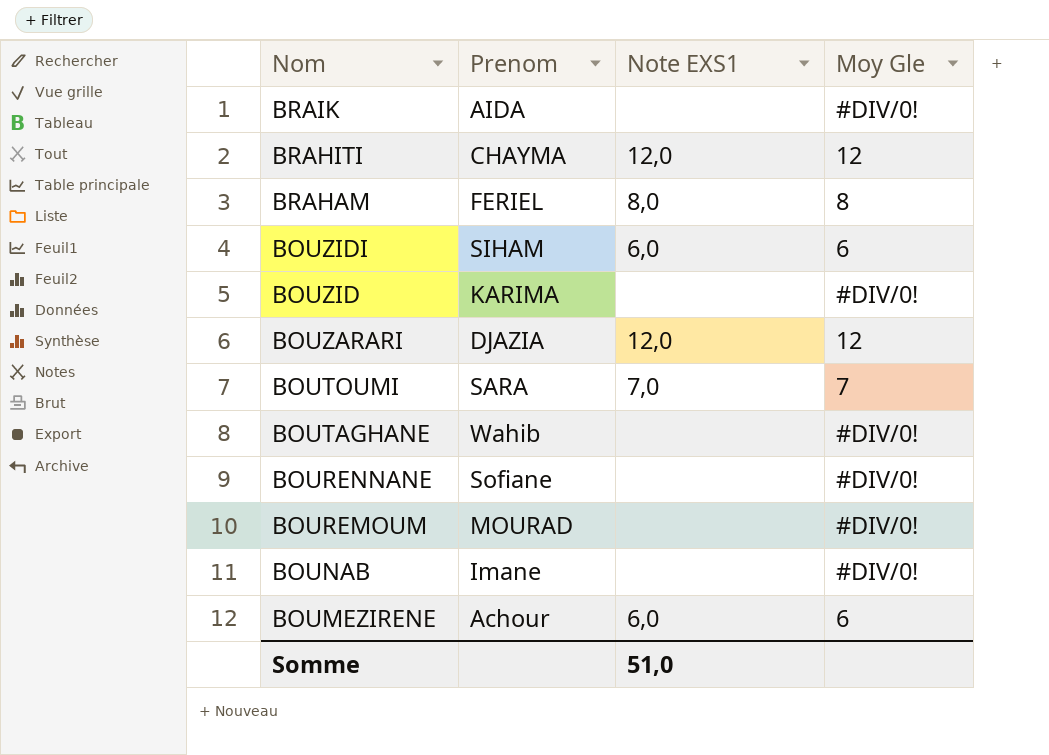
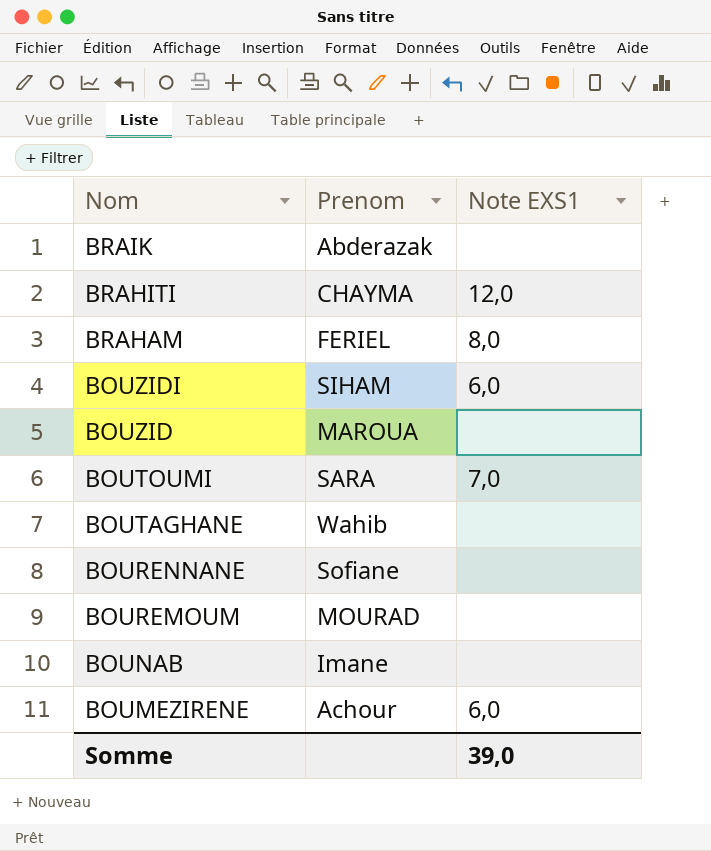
column Moy Gle | position: 4 -> none
row BOUZARARI: DJAZIA | 12,0 | 12 -> none
BRAIK | Prenom: AIDA -> Abderazak
BOUZID | Prenom: KARIMA -> MAROUA
Somme | Note EXS1: 51,0 -> 39,0

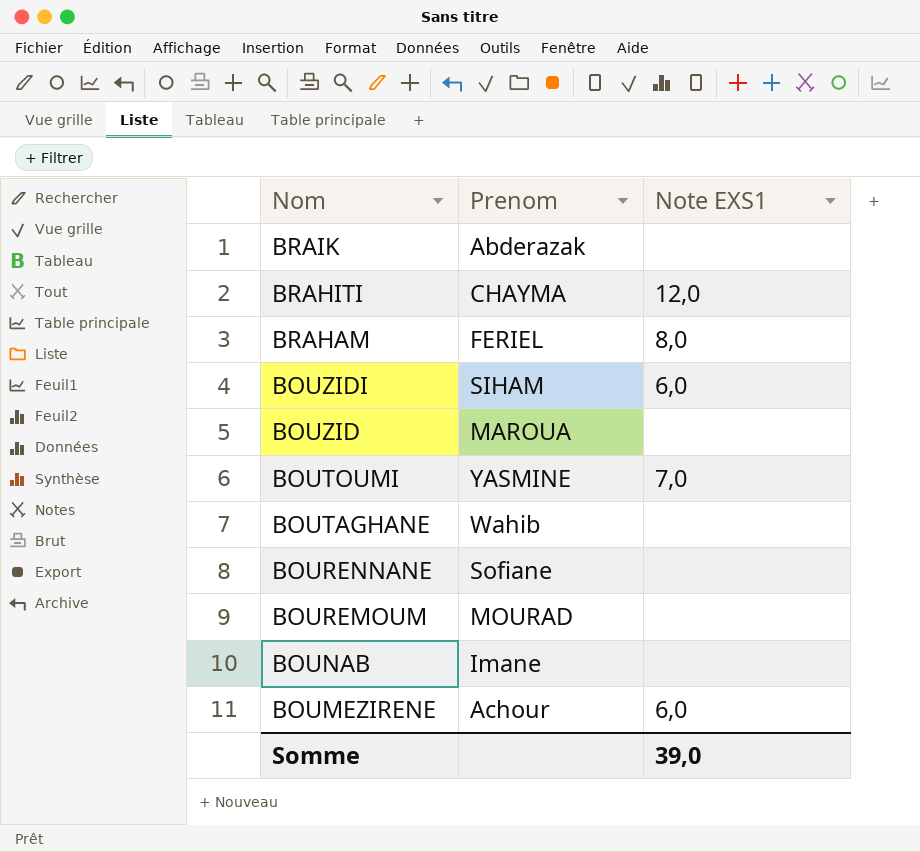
BOUTOUMI | Prenom: SARA -> YASMINE

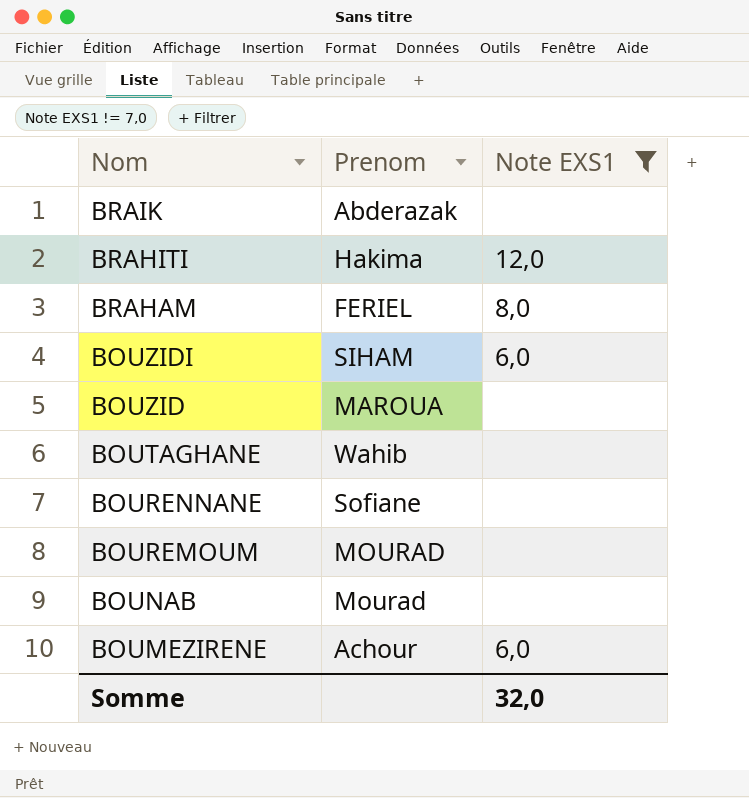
filter: none -> Note EXS1 != 7,0
BRAHITI | Prenom: CHAYMA -> Hakima
BOUNAB | Prenom: Imane -> Mourad
Somme | Note EXS1: 39,0 -> 32,0

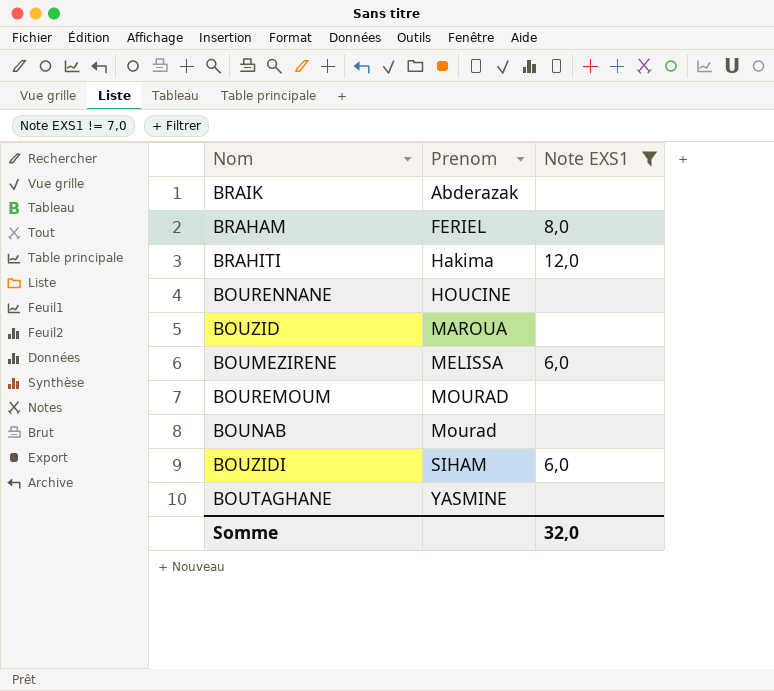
row order: Nom descending -> Prenom ascending
BOURENNANE | Prenom: Sofiane -> HOUCINE
BOUMEZIRENE | Prenom: Achour -> MELISSA
BOUTAGHANE | Prenom: Wahib -> YASMINE

